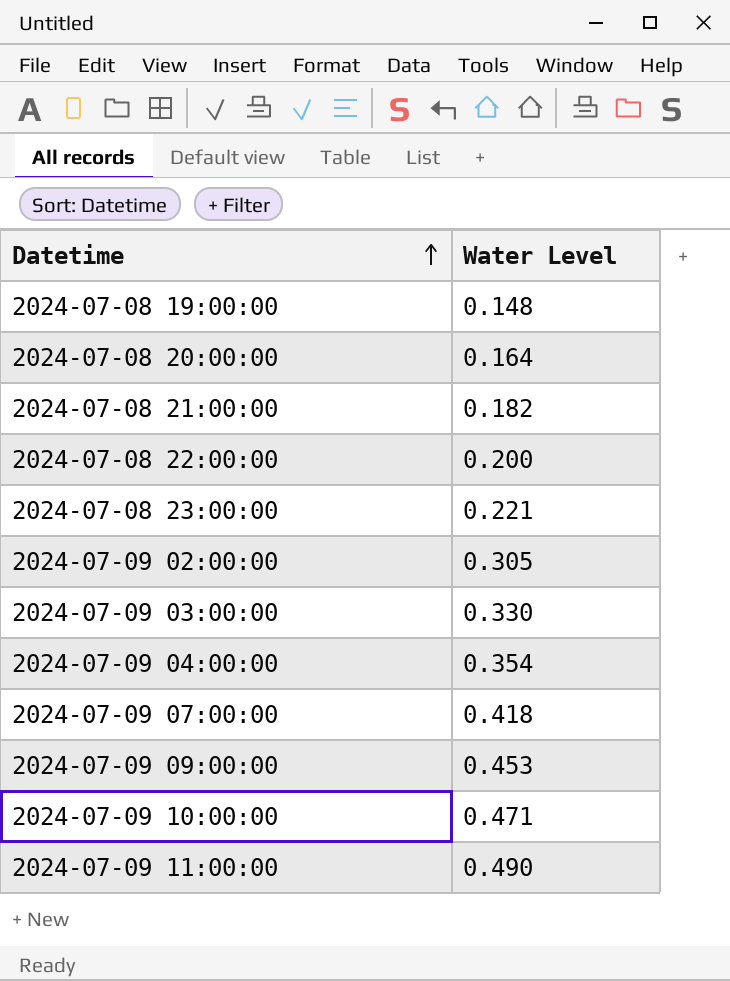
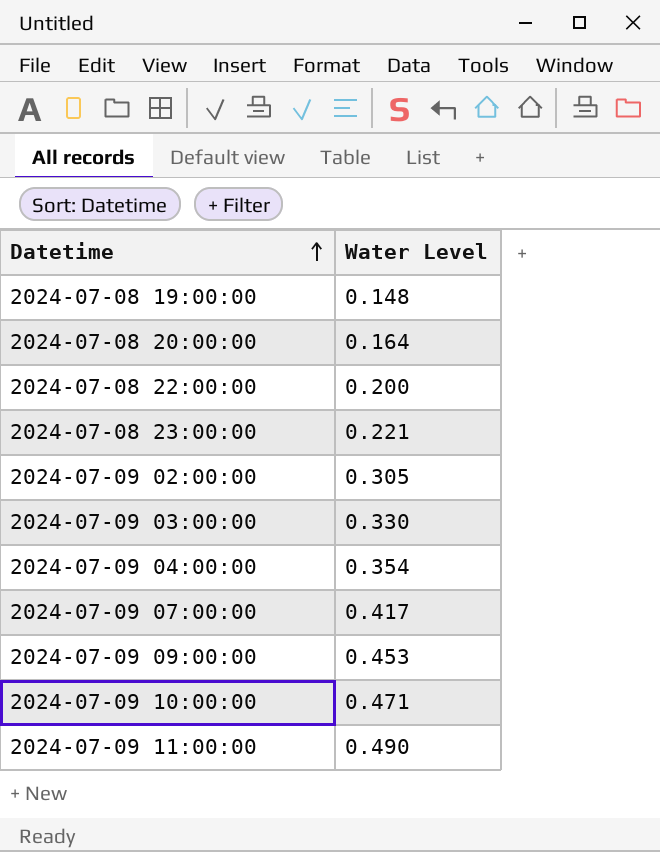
row 2024-07-08 21:00:00: 0.182 -> none
2024-07-09 07:00:00 | Water Level: 0.418 -> 0.417

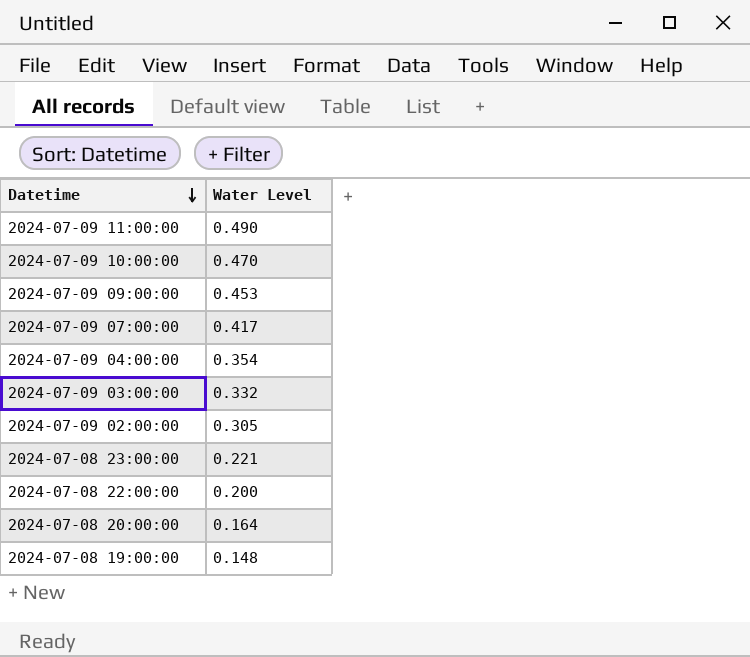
row order: Datetime ascending -> Datetime descending
2024-07-09 10:00:00 | Water Level: 0.471 -> 0.470
2024-07-09 03:00:00 | Water Level: 0.330 -> 0.332

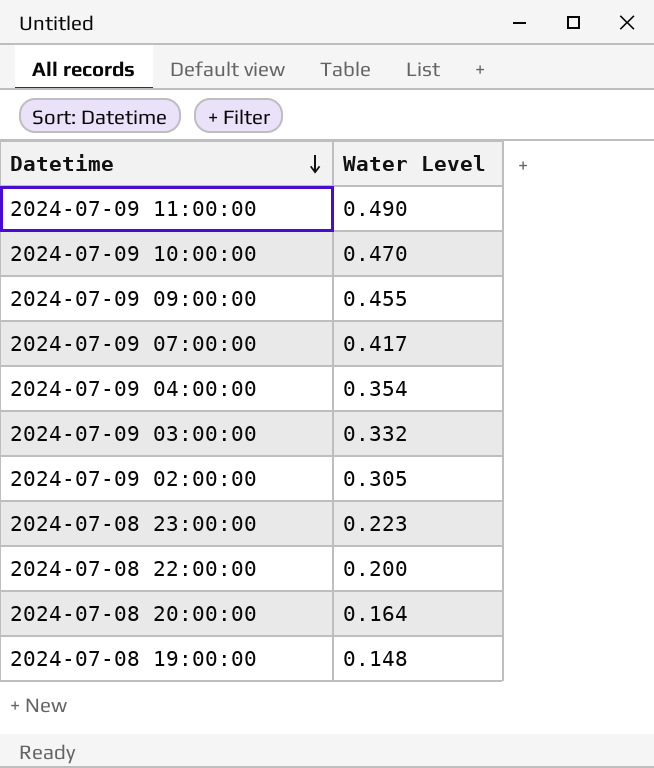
2024-07-09 09:00:00 | Water Level: 0.453 -> 0.455
2024-07-08 23:00:00 | Water Level: 0.221 -> 0.223

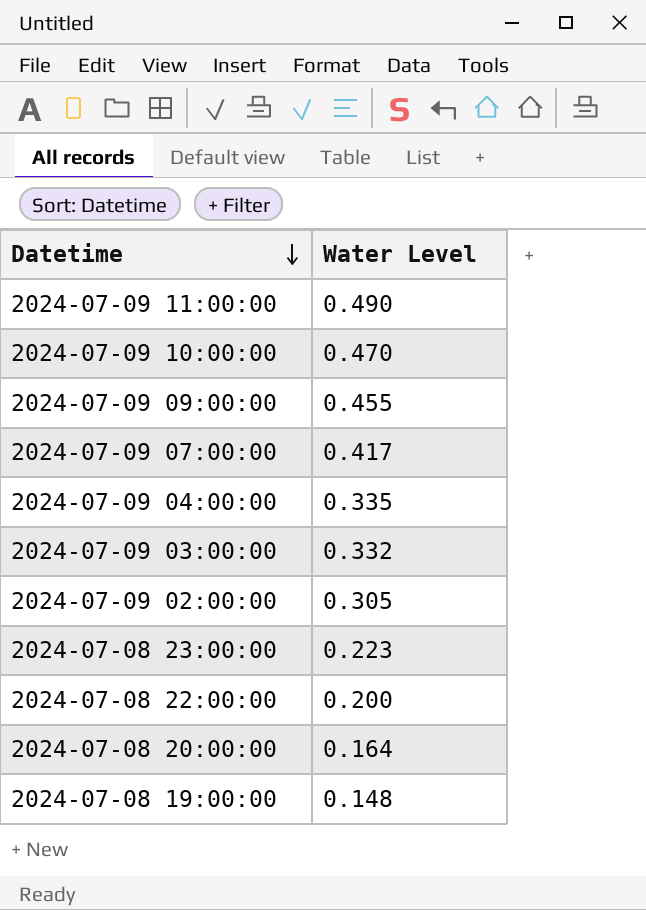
2024-07-09 04:00:00 | Water Level: 0.354 -> 0.335

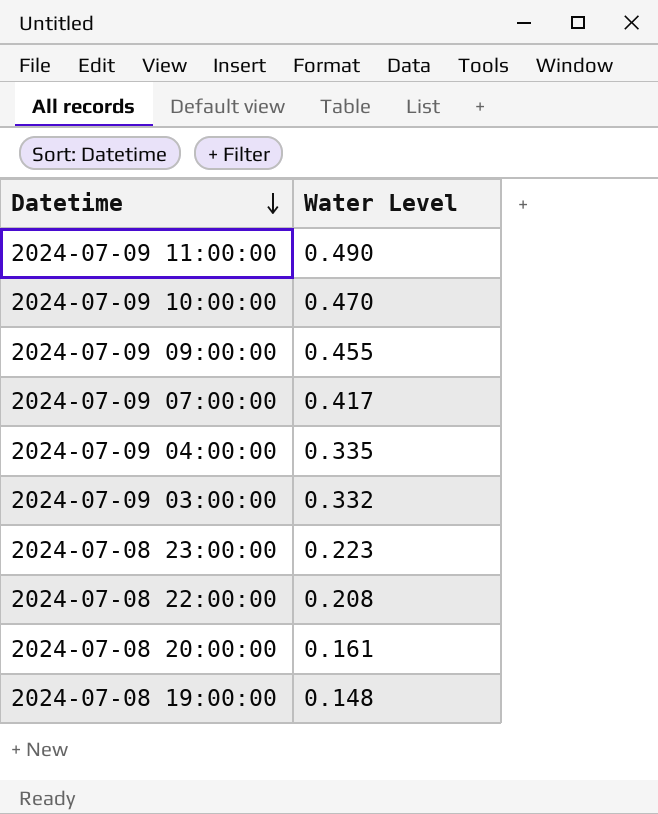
row 2024-07-09 02:00:00: 0.305 -> none
2024-07-08 22:00:00 | Water Level: 0.200 -> 0.208
2024-07-08 20:00:00 | Water Level: 0.164 -> 0.161

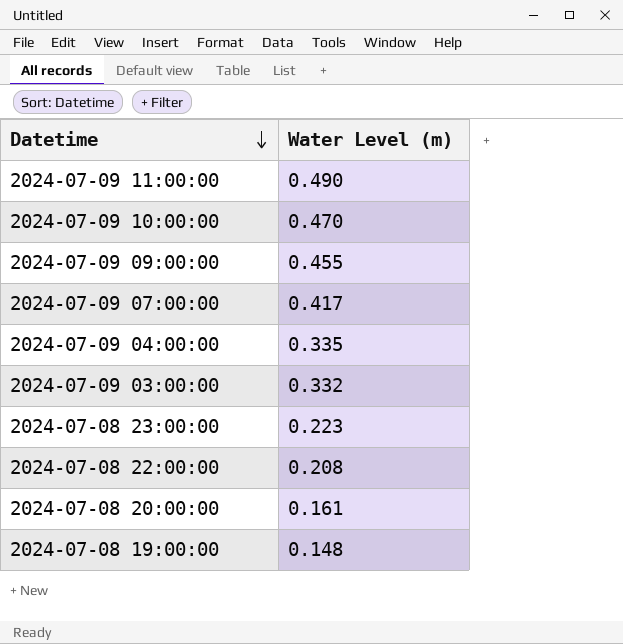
column name: Water Level -> Water Level (m)

